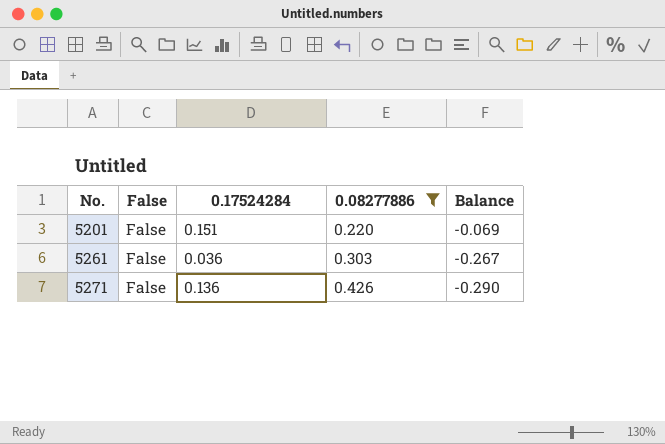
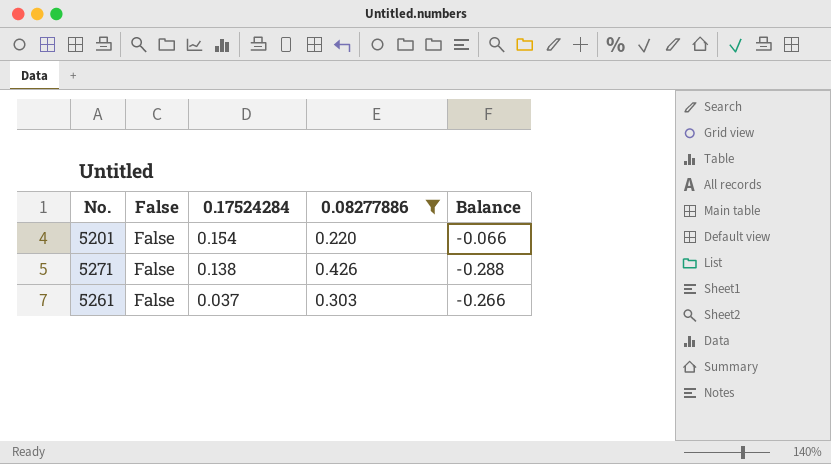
row order: No. ascending -> 0.17524284 descending
5201 | 0.17524284: 0.151 -> 0.154
5201 | Balance: -0.069 -> -0.066
5271 | 0.17524284: 0.136 -> 0.138
5271 | Balance: -0.290 -> -0.288
5261 | 0.17524284: 0.036 -> 0.037
5261 | Balance: -0.267 -> -0.266

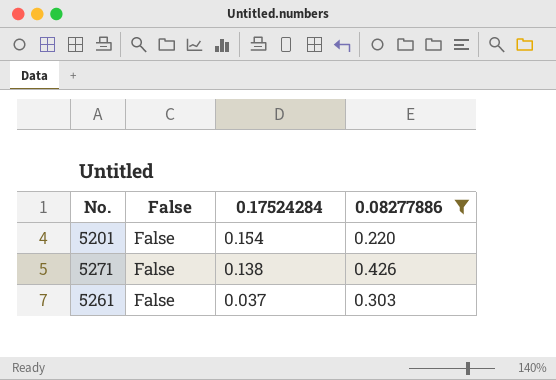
column Balance | formula: [0.17524284] - [0.08277886] -> none

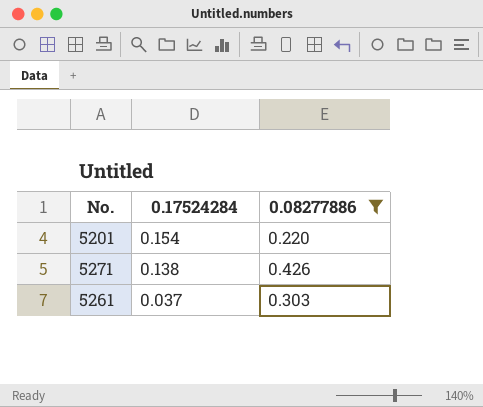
column False | position: 2 -> none

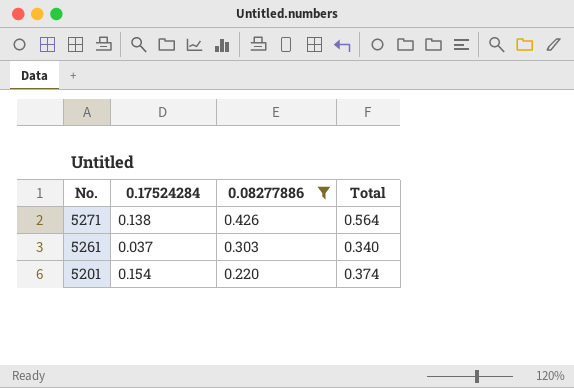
row order: 0.17524284 descending -> No. descending
column Total | formula: none -> [0.17524284] + [0.08277886]

